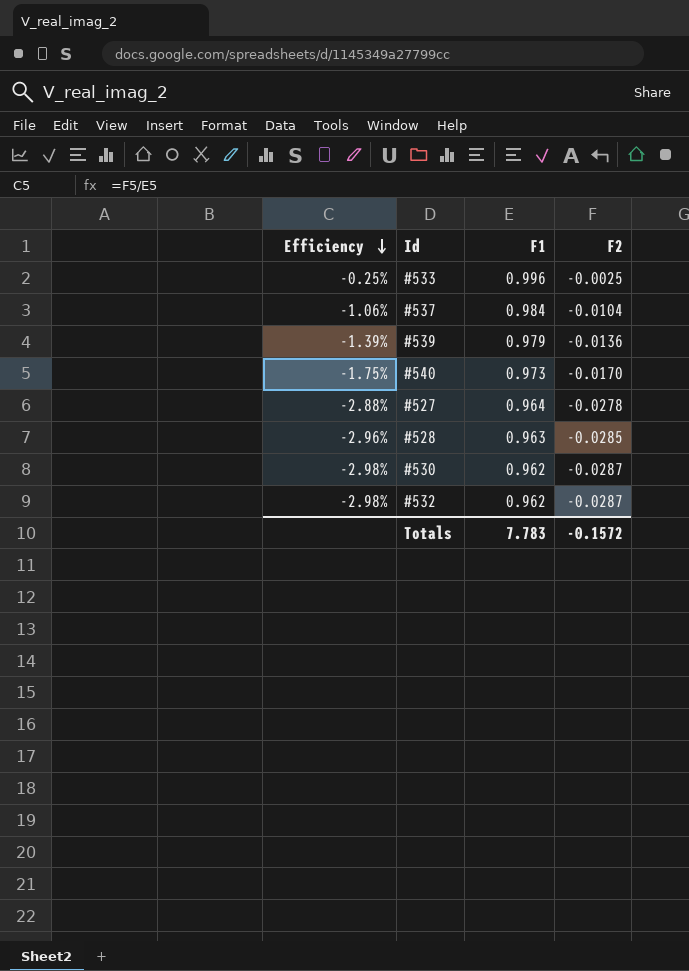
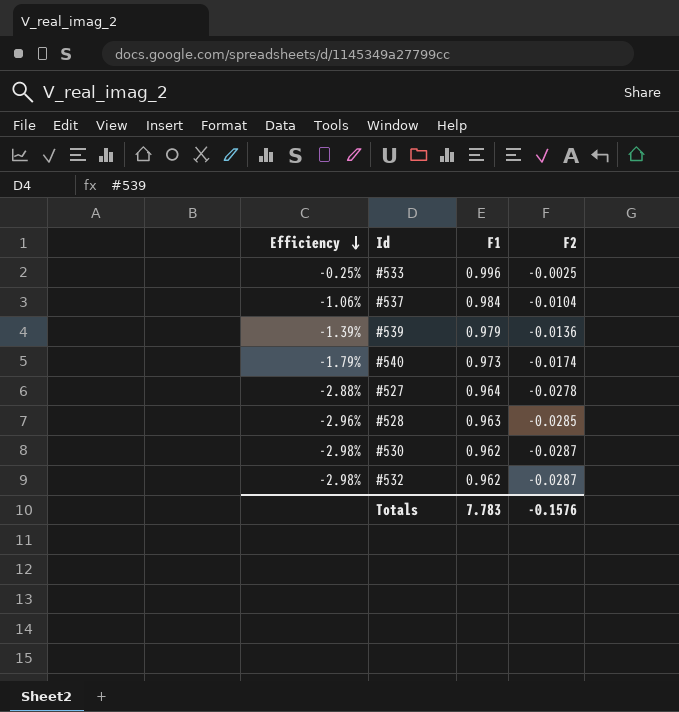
#540 | Efficiency: -1.75% -> -1.79%
#540 | F2: -0.0170 -> -0.0174
Totals | F2: -0.1572 -> -0.1576

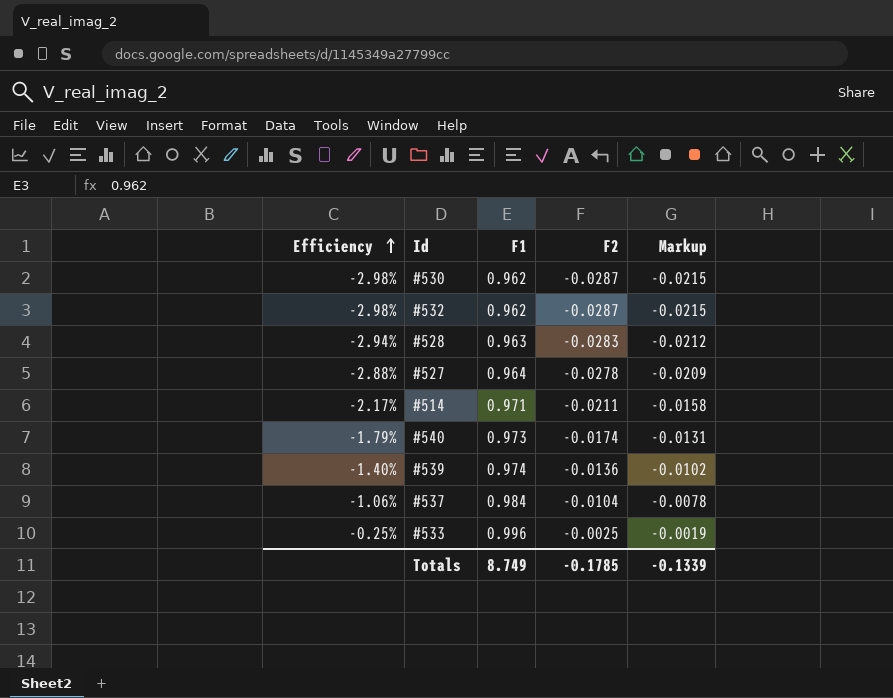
row order: Efficiency descending -> Efficiency ascending
column Markup | formula: none -> [F2] * 0.75
#528 | Efficiency: -2.96% -> -2.94%
#528 | F2: -0.0285 -> -0.0283
row #514: none -> -2.17% | 0.971 | -0.0211 | -0.0158
#539 | Efficiency: -1.39% -> -1.40%
#539 | F1: 0.979 -> 0.974
Totals | F1: 7.783 -> 8.749
Totals | F2: -0.1576 -> -0.1785

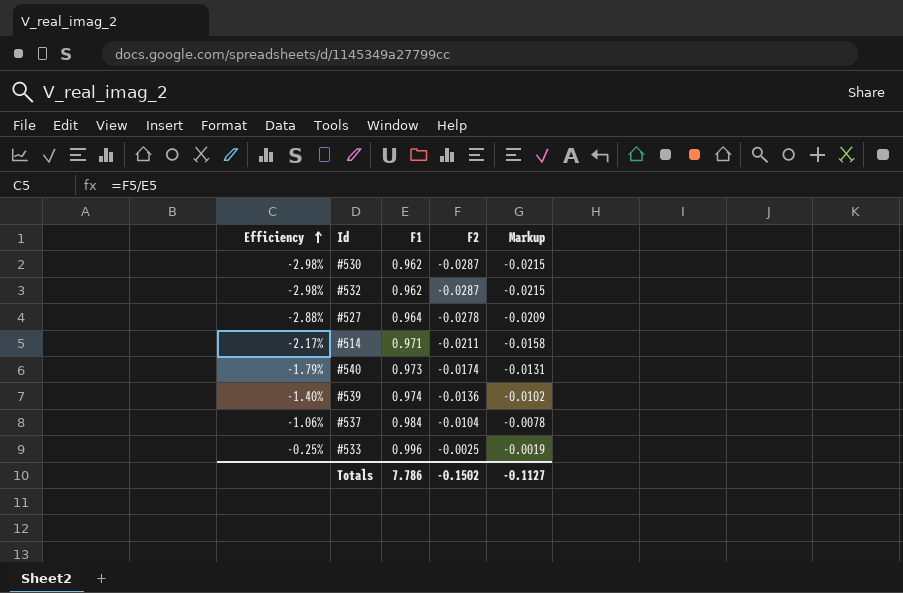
row #528: -2.94% | 0.963 | -0.0283 | -0.0212 -> none
Totals | F1: 8.749 -> 7.786
Totals | F2: -0.1785 -> -0.1502
Totals | Markup: -0.1339 -> -0.1127

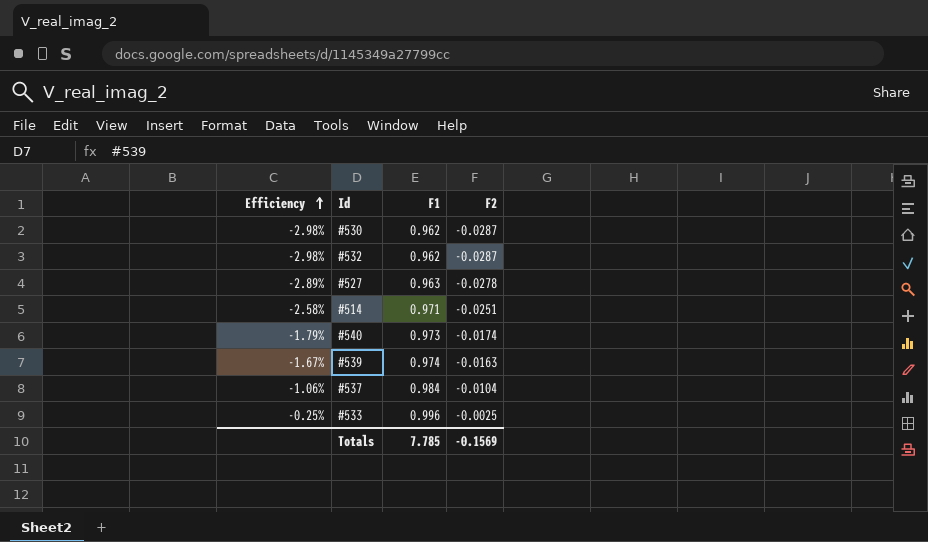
column Markup | formula: [F2] * 0.75 -> none
#527 | Efficiency: -2.88% -> -2.89%
#527 | F1: 0.964 -> 0.963
#514 | Efficiency: -2.17% -> -2.58%
#514 | F2: -0.0211 -> -0.0251
#539 | Efficiency: -1.40% -> -1.67%
#539 | F2: -0.0136 -> -0.0163
Totals | F1: 7.786 -> 7.785
Totals | F2: -0.1502 -> -0.1569

